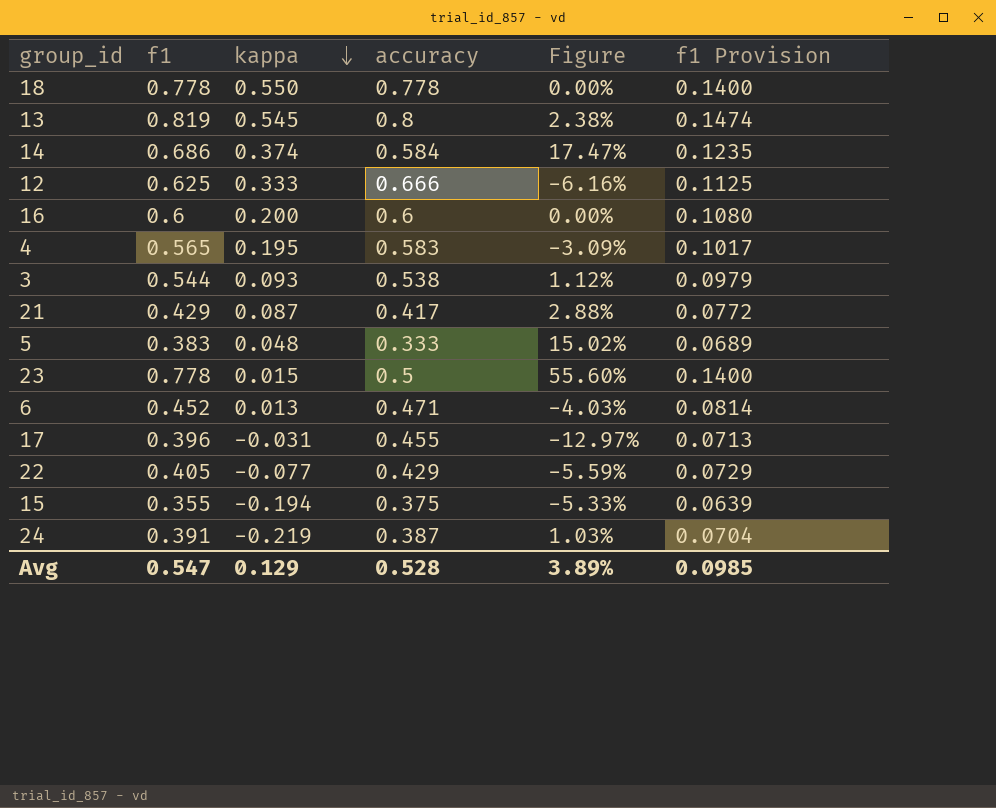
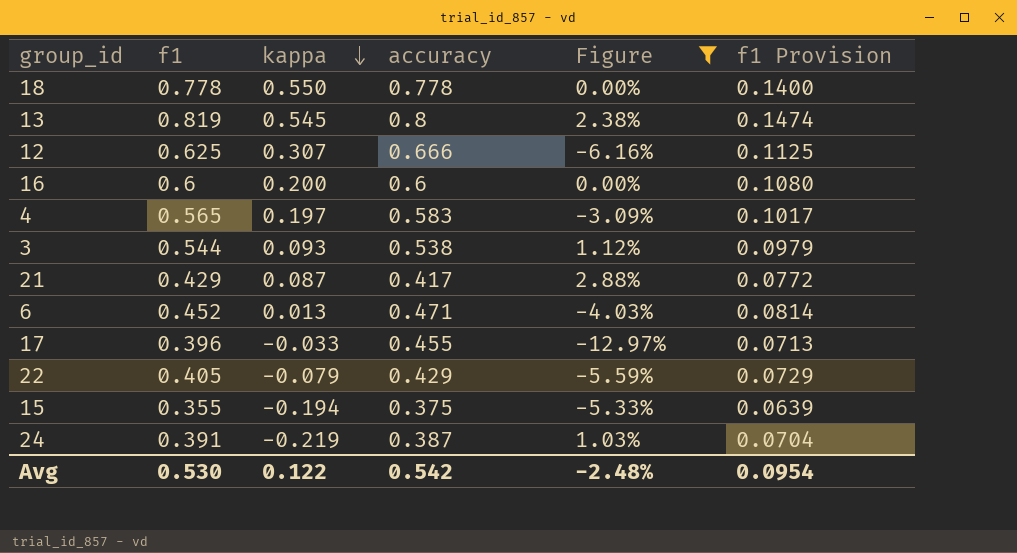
filter: none -> Figure <= 2.88%
12 | kappa: 0.333 -> 0.307
4 | kappa: 0.195 -> 0.197
17 | kappa: -0.031 -> -0.033
22 | kappa: -0.077 -> -0.079
Avg | f1: 0.547 -> 0.530
Avg | kappa: 0.129 -> 0.122
Avg | accuracy: 0.528 -> 0.542
Avg | Figure: 3.89% -> -2.48%
Avg | f1 Provision: 0.0985 -> 0.0954

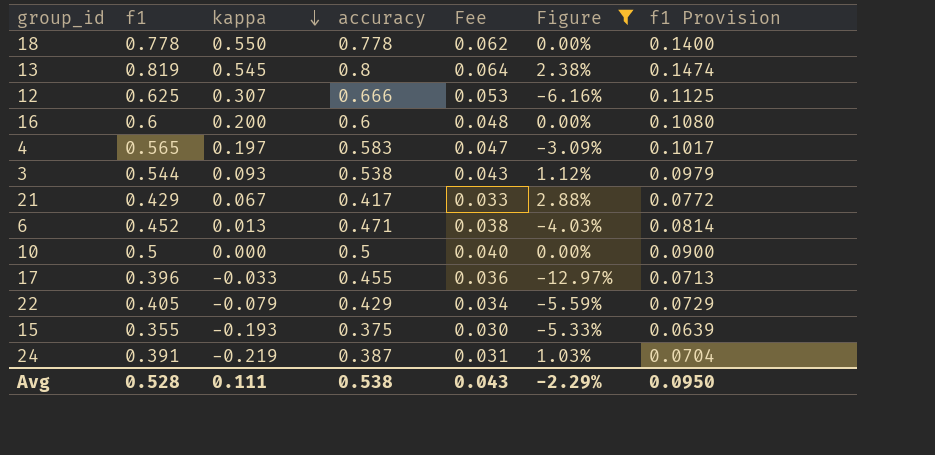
column Fee | formula: none -> [accuracy] * 0.08
21 | kappa: 0.087 -> 0.067
row 10: none -> 0.5 | 0.000 | 0.5 | 0.040 | 0.00% | 0.0900
15 | kappa: -0.194 -> -0.193
Avg | f1: 0.530 -> 0.528
Avg | kappa: 0.122 -> 0.111
Avg | accuracy: 0.542 -> 0.538
Avg | Figure: -2.48% -> -2.29%
Avg | f1 Provision: 0.0954 -> 0.0950

